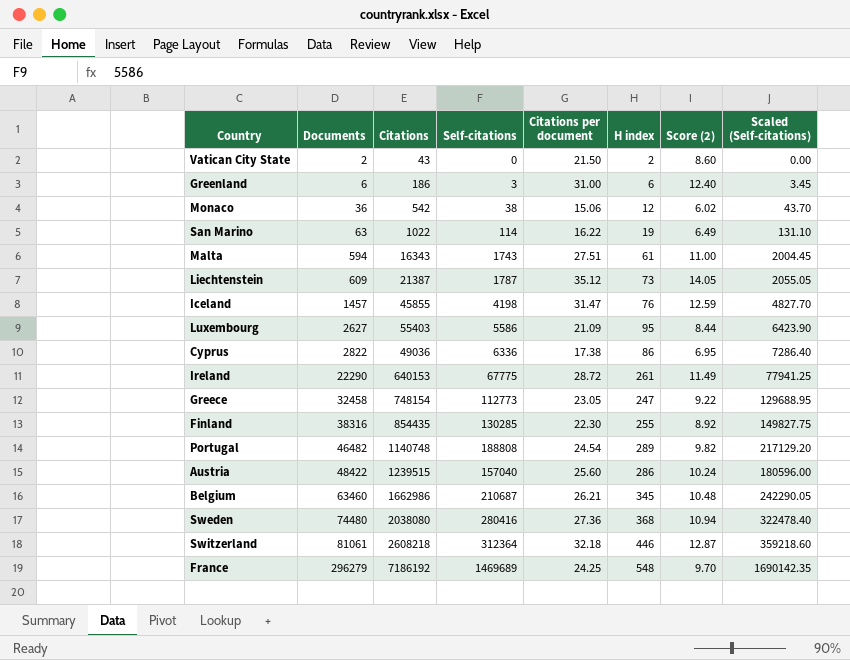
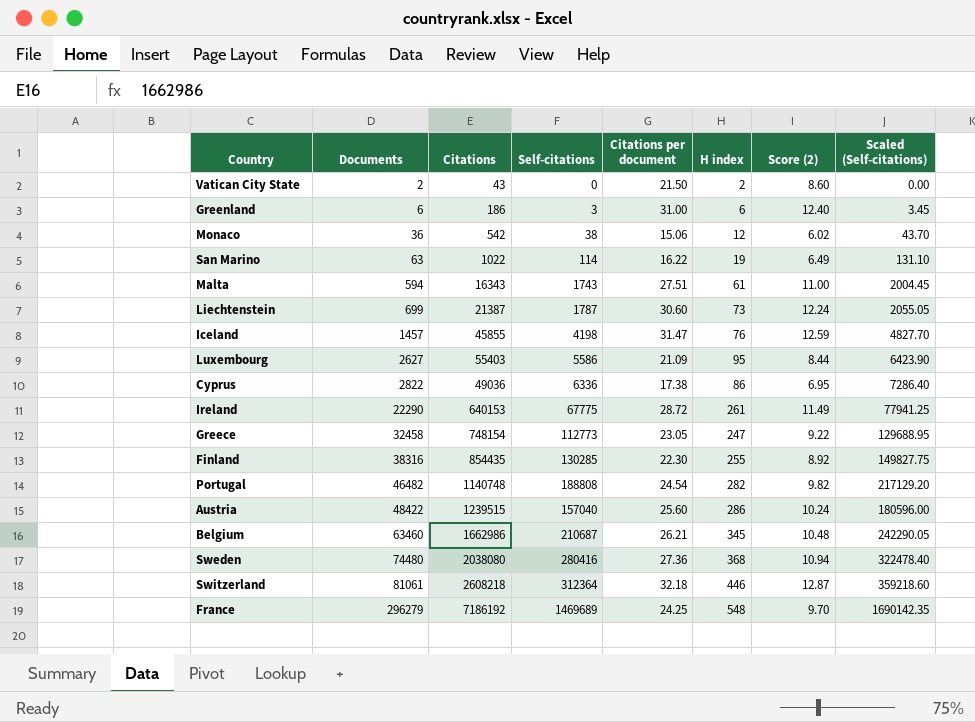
Liechtenstein | Documents: 609 -> 699
Liechtenstein | Citations per document: 35.12 -> 30.60
Liechtenstein | Score (2): 14.05 -> 12.24
Portugal | H index: 289 -> 282

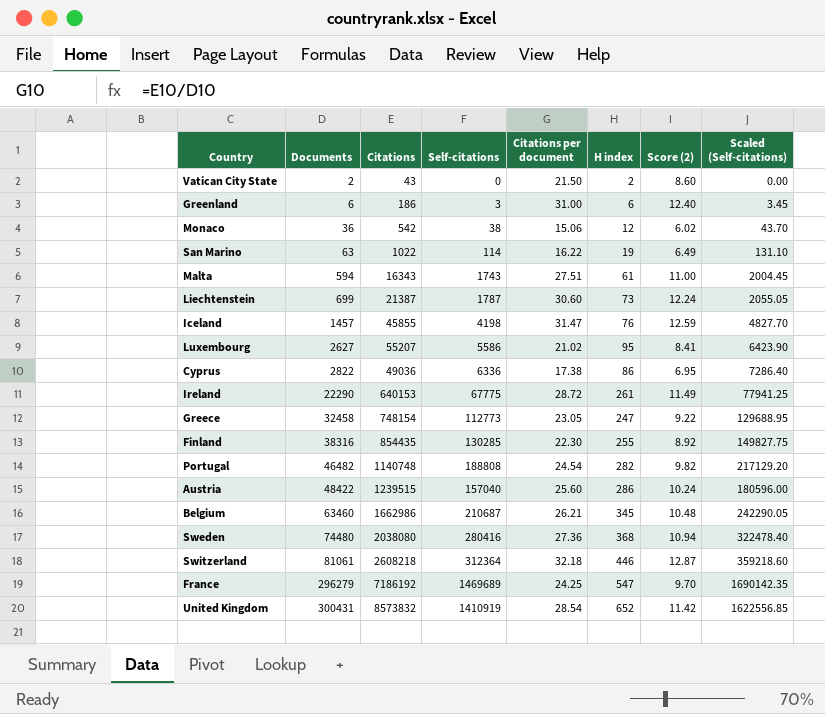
Luxembourg | Citations: 55403 -> 55207
Luxembourg | Citations per document: 21.09 -> 21.02
Luxembourg | Score (2): 8.44 -> 8.41
France | H index: 548 -> 547
row United Kingdom: none -> 300431 | 8573832 | 1410919 | 28.54 | 652 | 11.42 | 1622556.85

